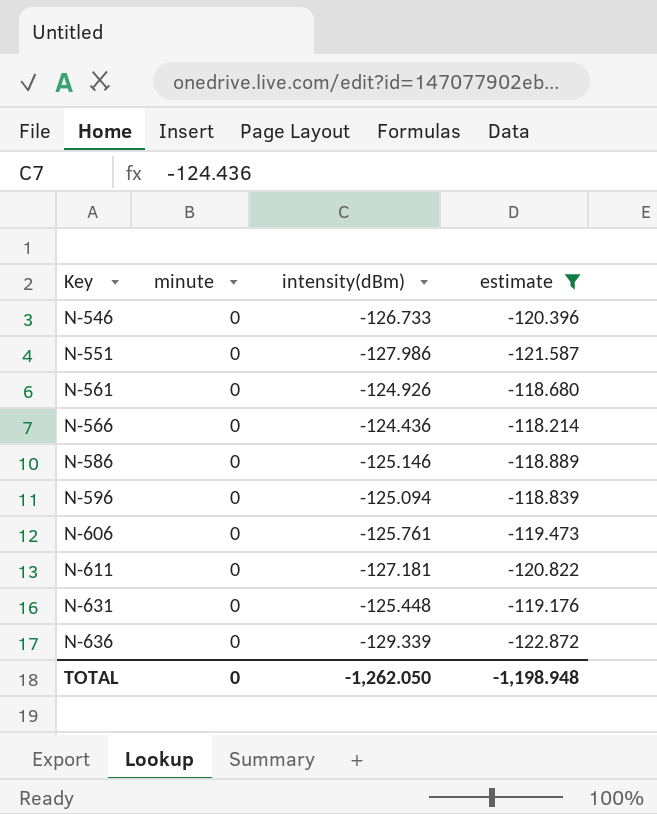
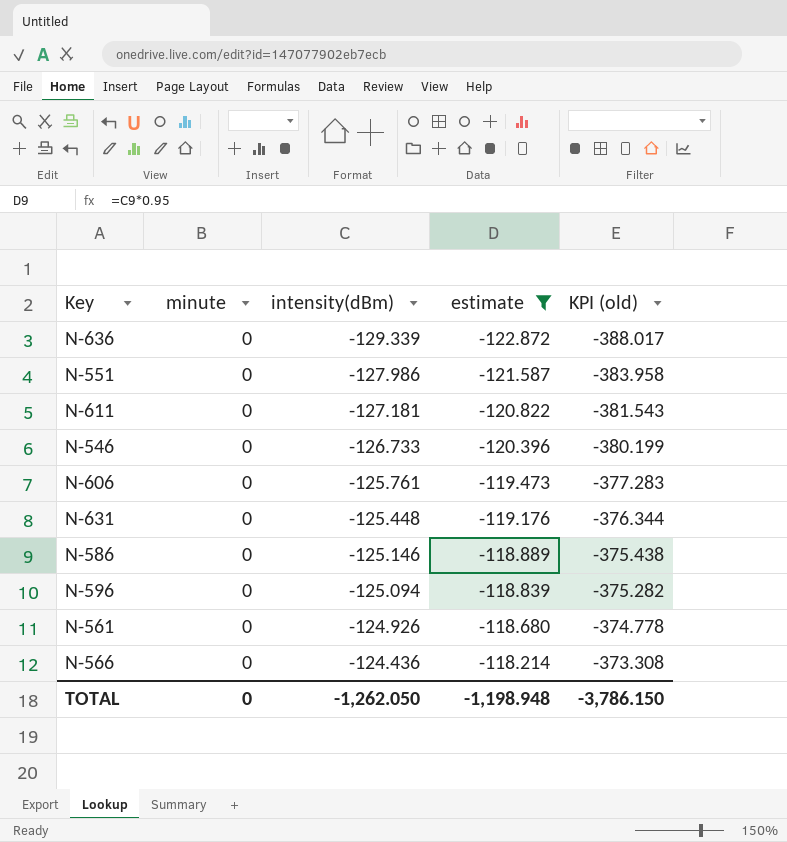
row order: Key ascending -> intensity(dBm) ascending
column KPI (old) | formula: none -> [intensity(dBm)] * 3

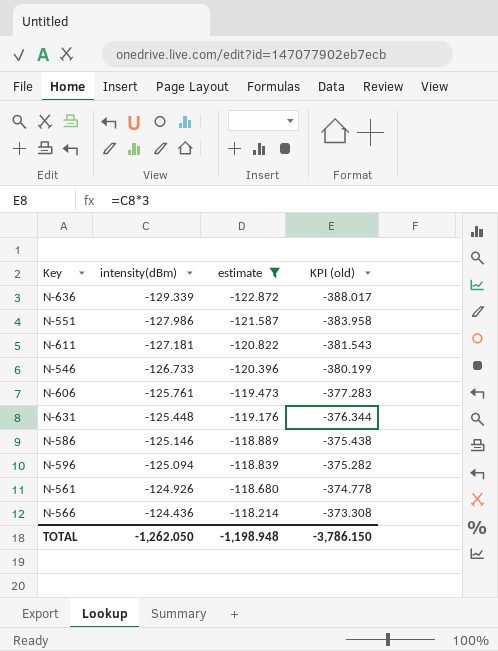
column minute | position: 2 -> none

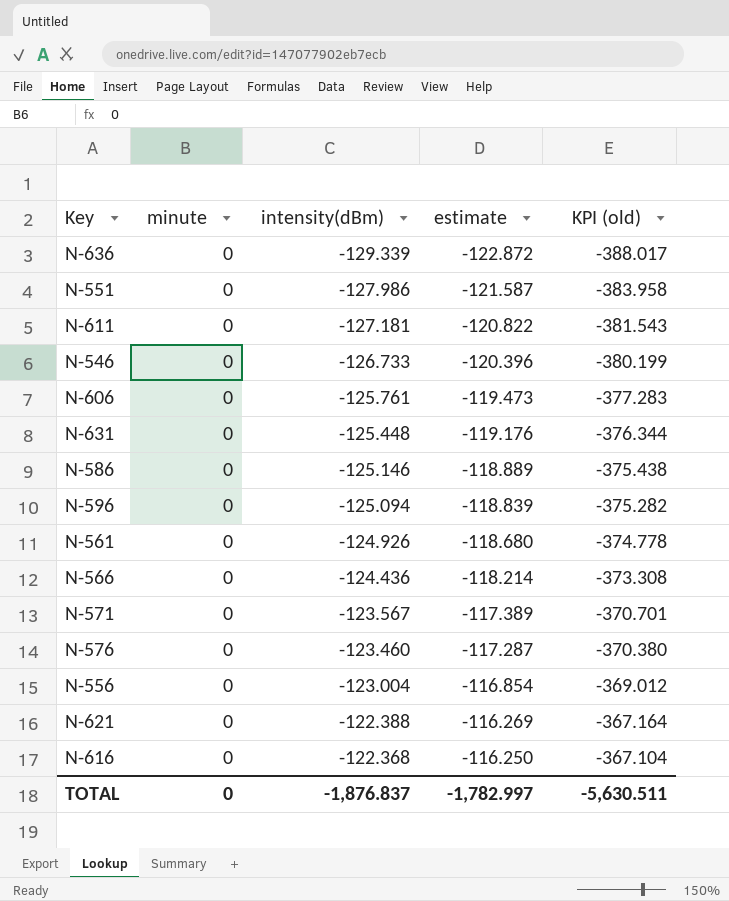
filter: estimate <= -118.214 -> none
column minute | position: none -> 2
TOTAL | intensity(dBm): -1,262.050 -> -1,876.837
TOTAL | estimate: -1,198.948 -> -1,782.997
TOTAL | KPI (old): -3,786.150 -> -5,630.511

